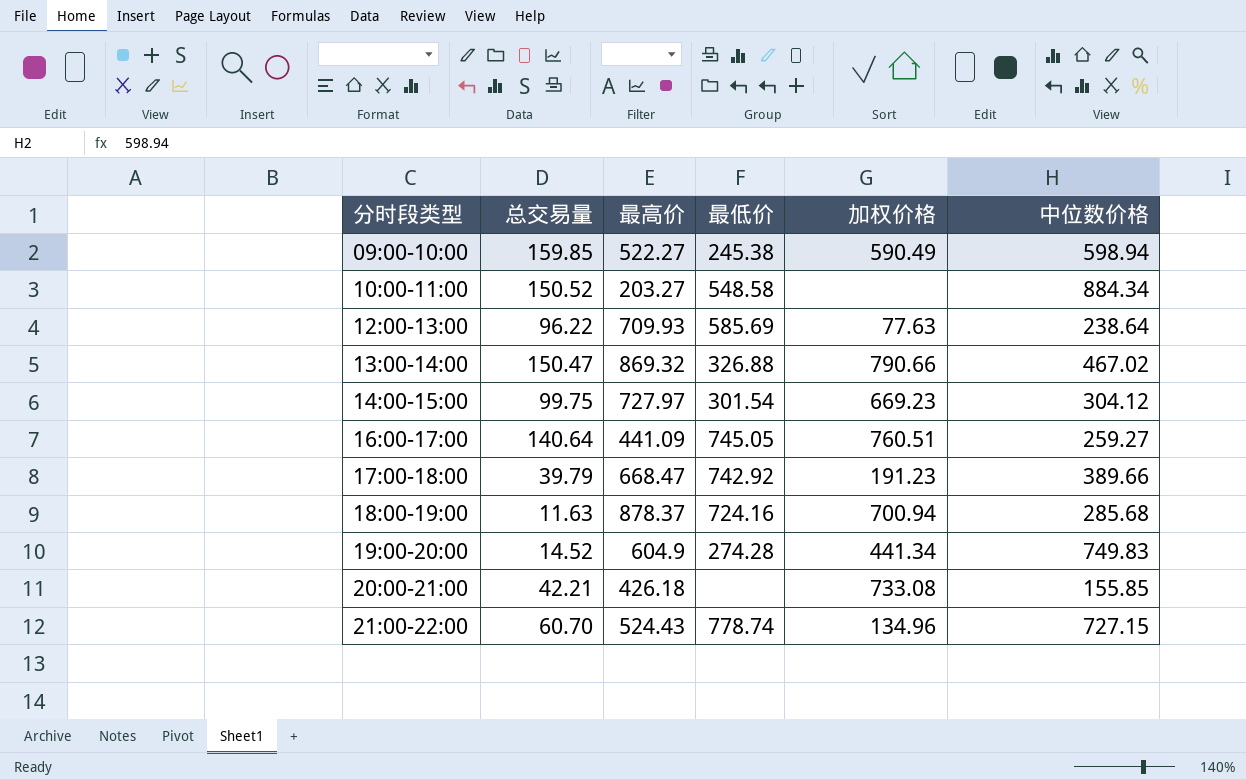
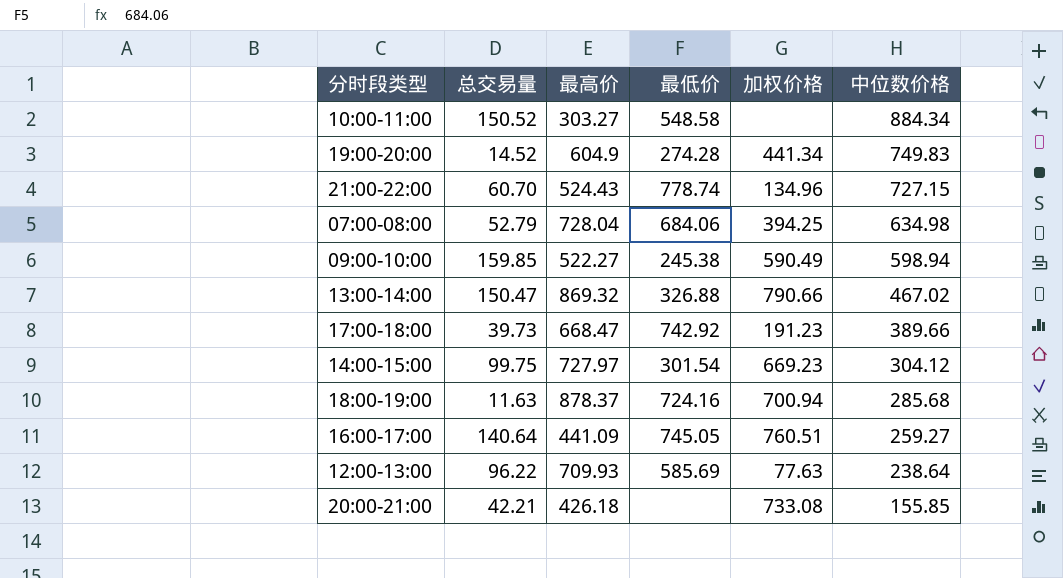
row order: 分时段类型 ascending -> 中位数价格 descending
10:00-11:00 | 最高价: 203.27 -> 303.27
row 07:00-08:00: none -> 52.79 | 728.04 | 684.06 | 394.25 | 634.98
17:00-18:00 | 总交易量: 39.79 -> 39.73

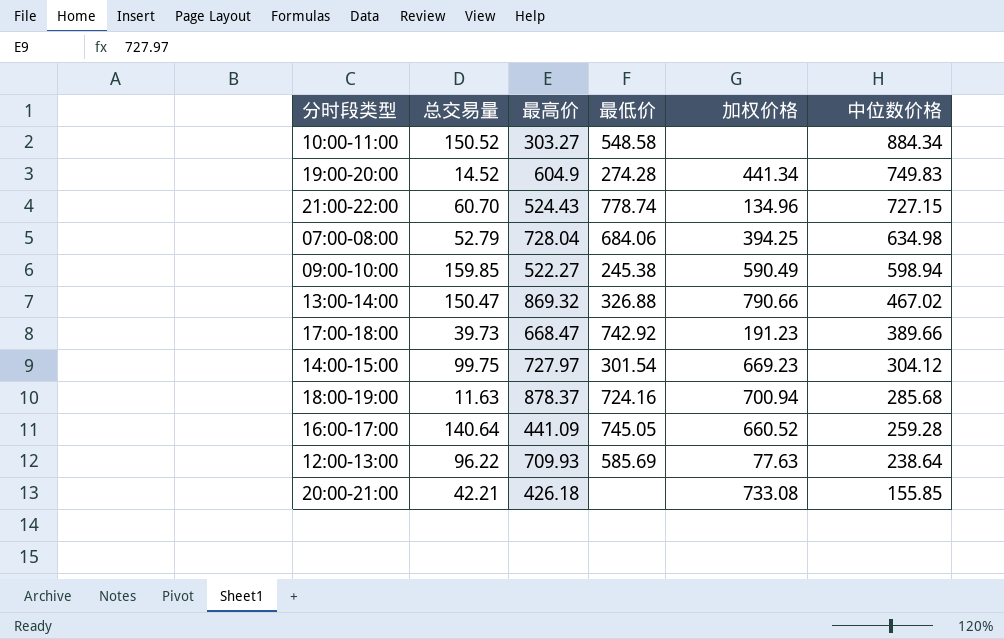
16:00-17:00 | 加权价格: 760.51 -> 660.52
16:00-17:00 | 中位数价格: 259.27 -> 259.28

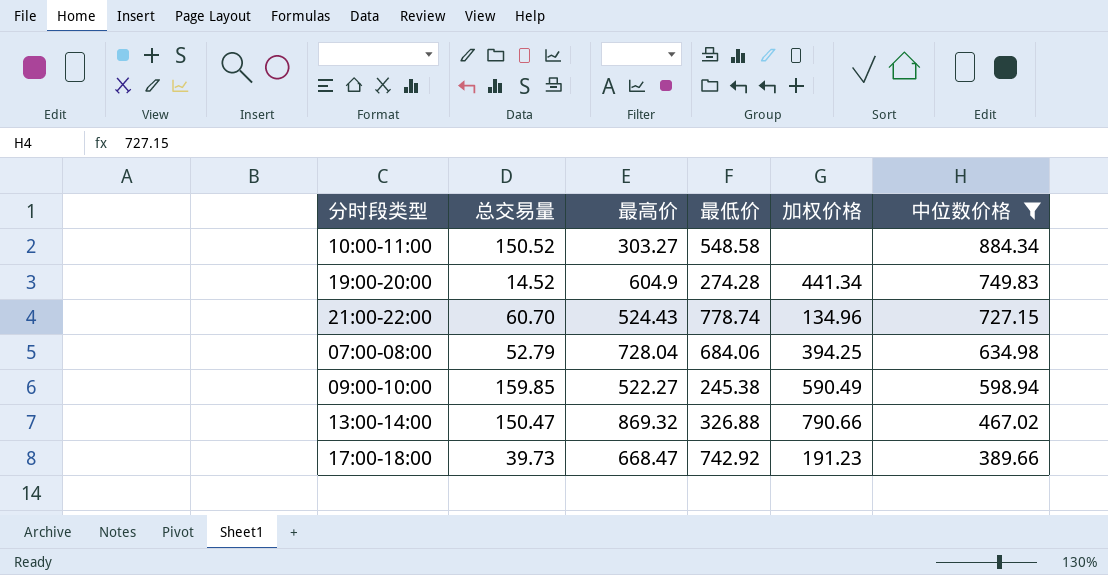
filter: none -> 中位数价格 >= 389.66

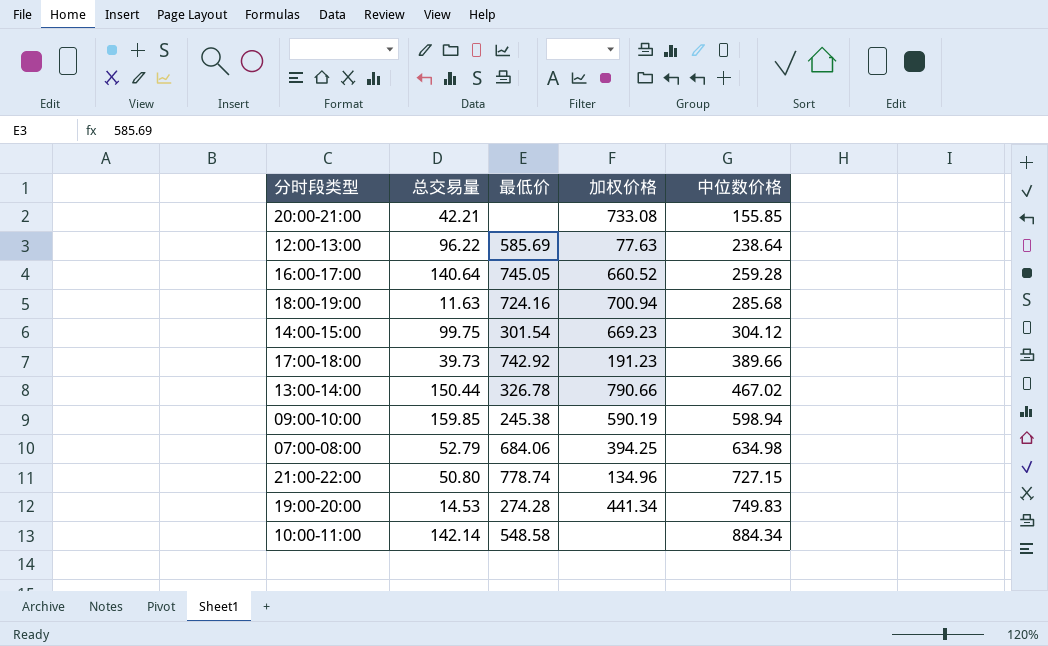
filter: 中位数价格 >= 389.66 -> none
row order: 中位数价格 descending -> 中位数价格 ascending
column 最高价 | position: 3 -> none
13:00-14:00 | 总交易量: 150.47 -> 150.44
13:00-14:00 | 最低价: 326.88 -> 326.78
09:00-10:00 | 加权价格: 590.49 -> 590.19
21:00-22:00 | 总交易量: 60.70 -> 50.80
19:00-20:00 | 总交易量: 14.52 -> 14.53
10:00-11:00 | 总交易量: 150.52 -> 142.14

